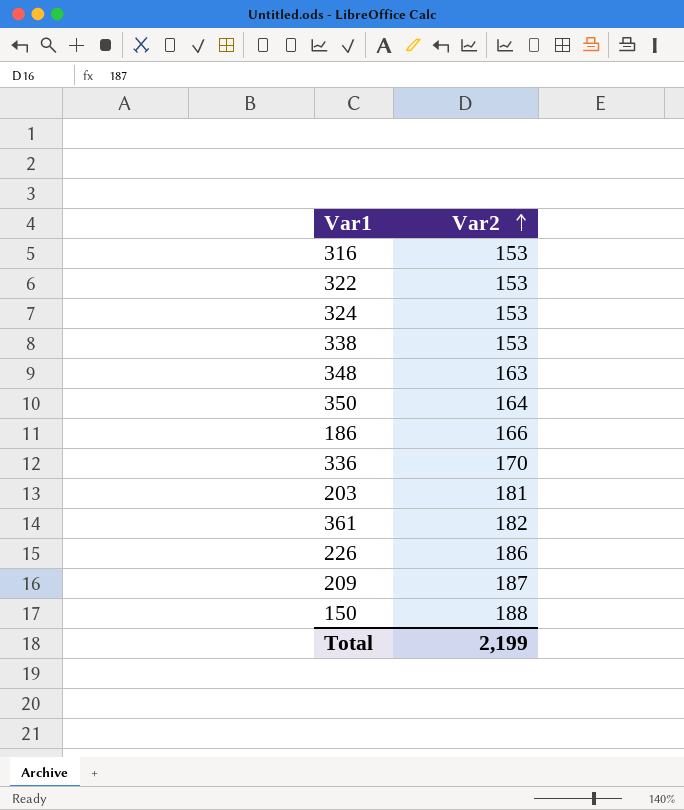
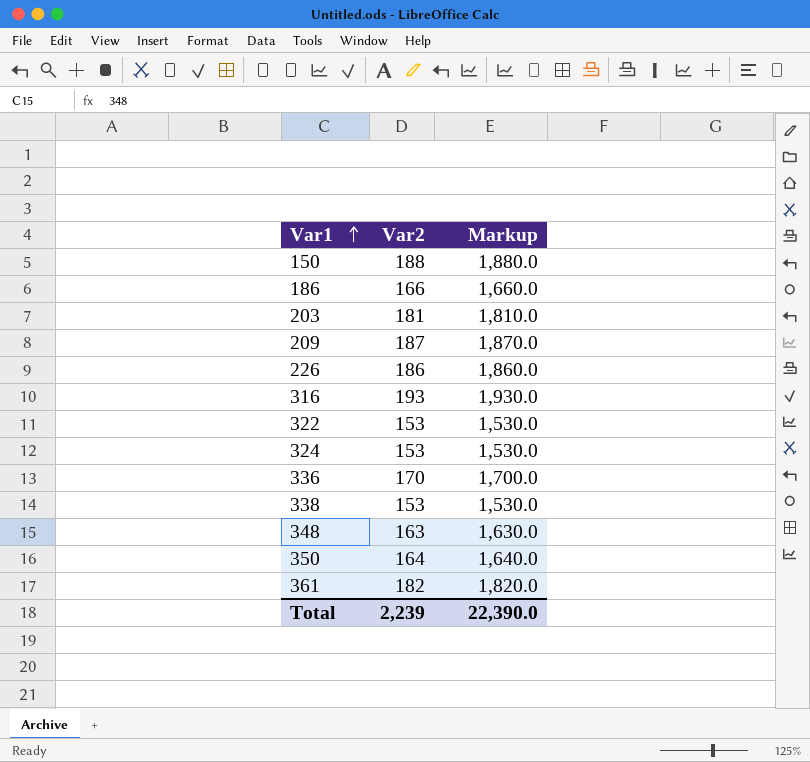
row order: Var2 ascending -> Var1 ascending
column Markup | formula: none -> [Var2] * 10
316 | Var2: 153 -> 193
Total | Var2: 2,199 -> 2,239

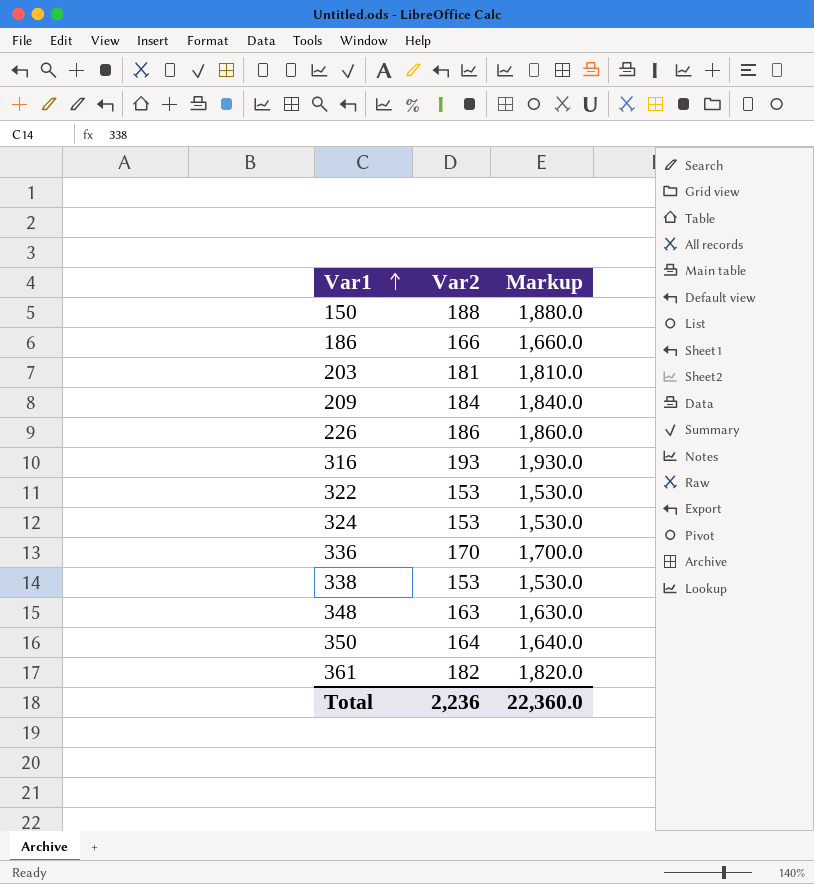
209 | Var2: 187 -> 184
209 | Markup: 1,870.0 -> 1,840.0
Total | Var2: 2,239 -> 2,236
Total | Markup: 22,390.0 -> 22,360.0

